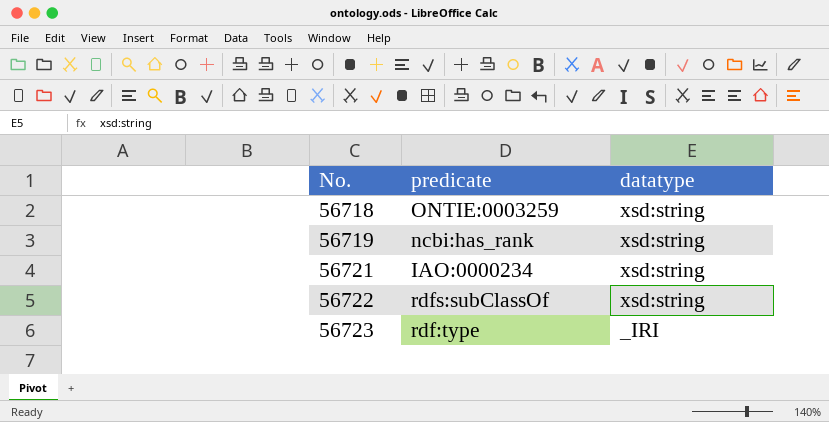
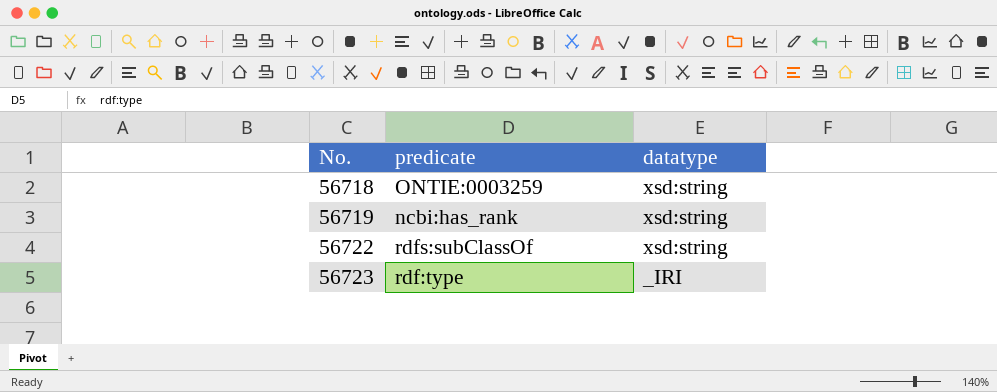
row 56721: IAO:0000234 | xsd:string -> none

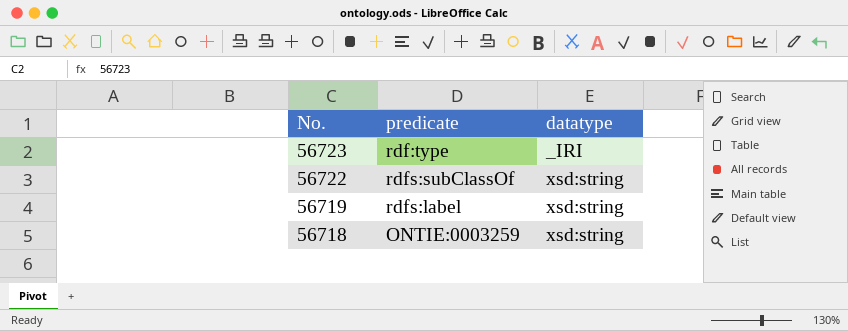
row order: No. ascending -> No. descending
56719 | predicate: ncbi:has_rank -> rdfs:label

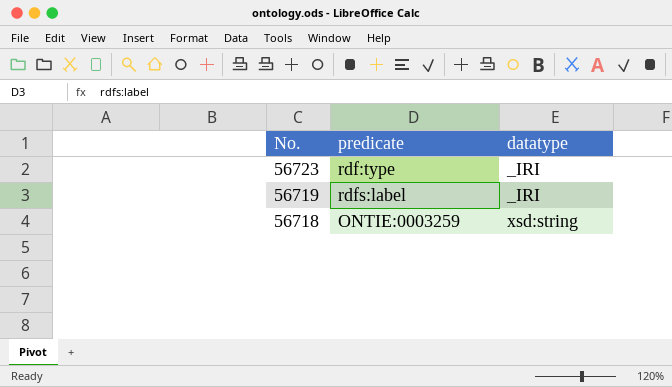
row 56722: rdfs:subClassOf | xsd:string -> none
56719 | datatype: xsd:string -> _IRI

